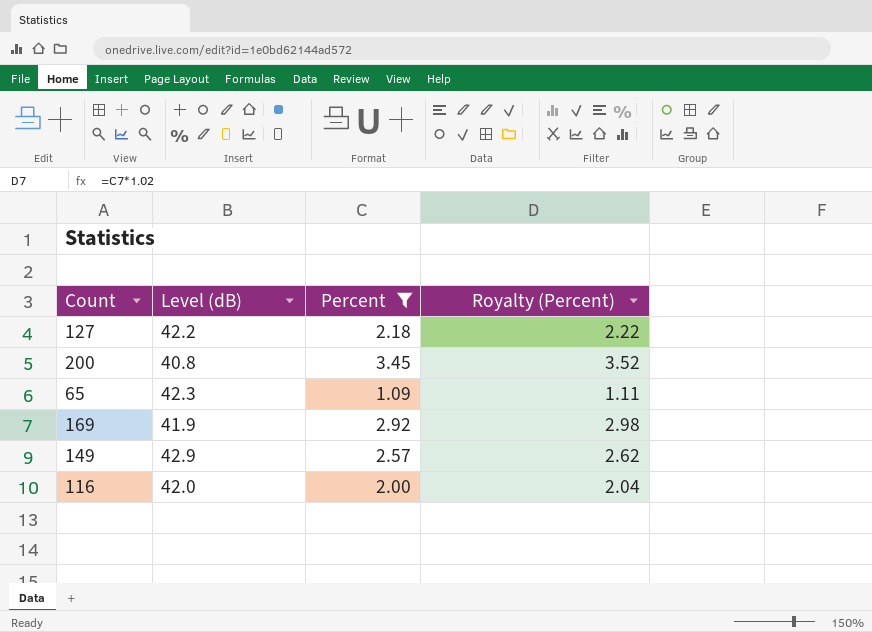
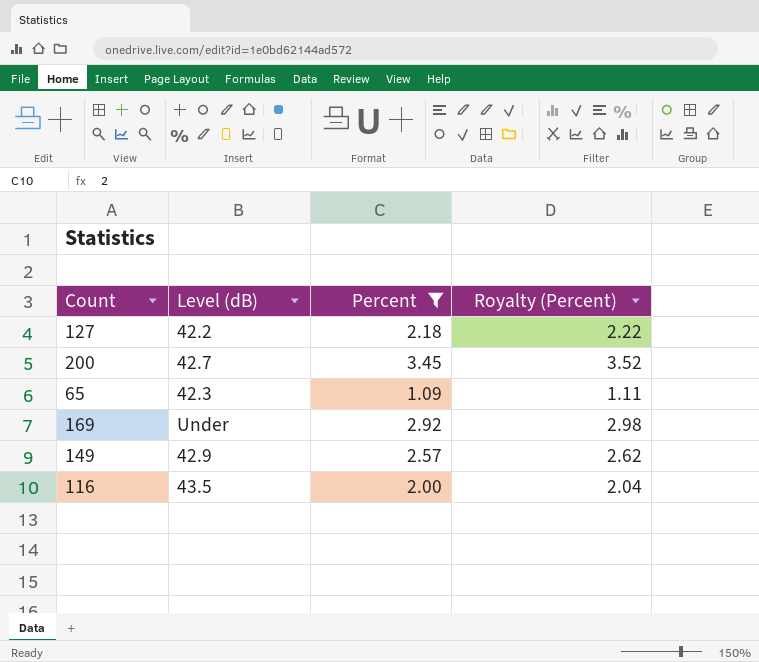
200 | Level (dB): 40.8 -> 42.7
169 | Level (dB): 41.9 -> Under
116 | Level (dB): 42.0 -> 43.5

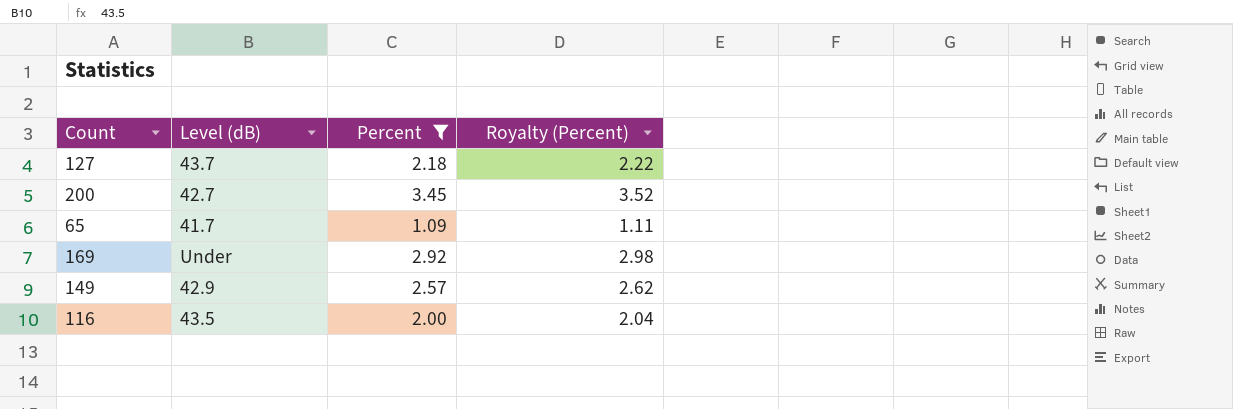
127 | Level (dB): 42.2 -> 43.7
65 | Level (dB): 42.3 -> 41.7

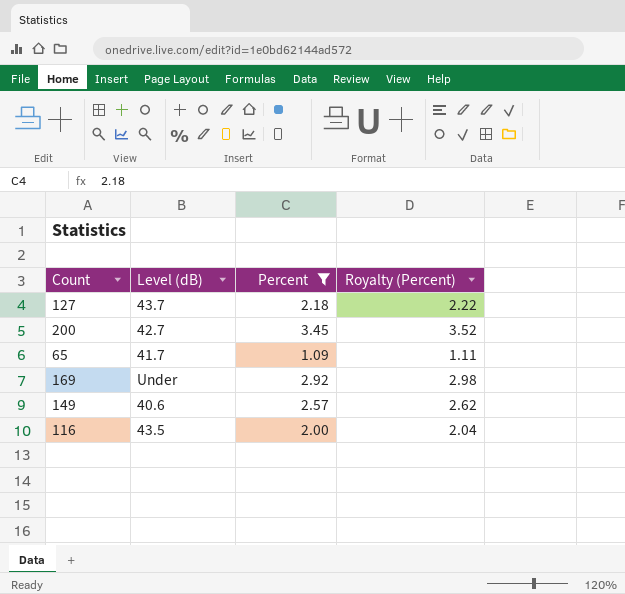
149 | Level (dB): 42.9 -> 40.6

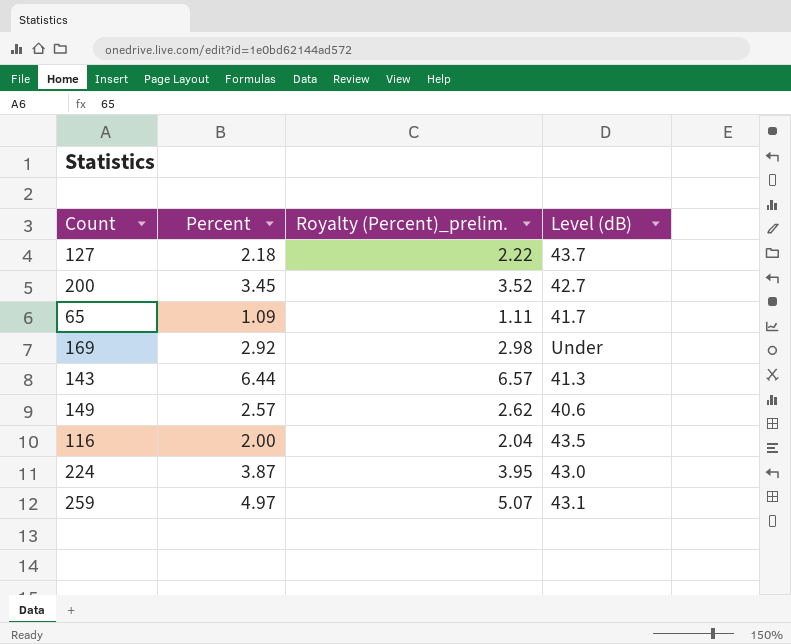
filter: Percent <= 3.45 -> none
column name: Royalty (Percent) -> Royalty (Percent)_prelim.
column Level (dB) | position: 2 -> 4

